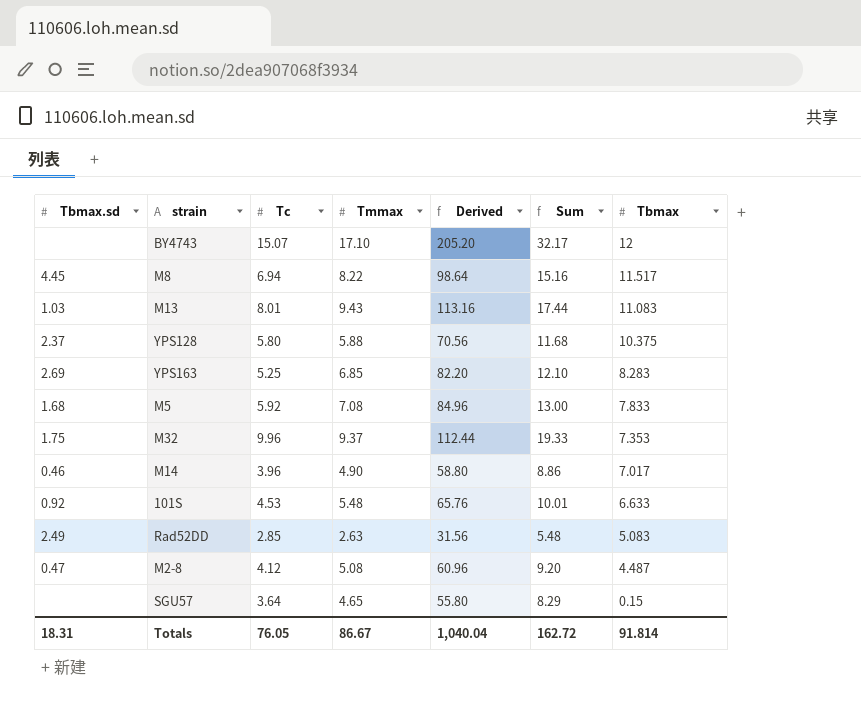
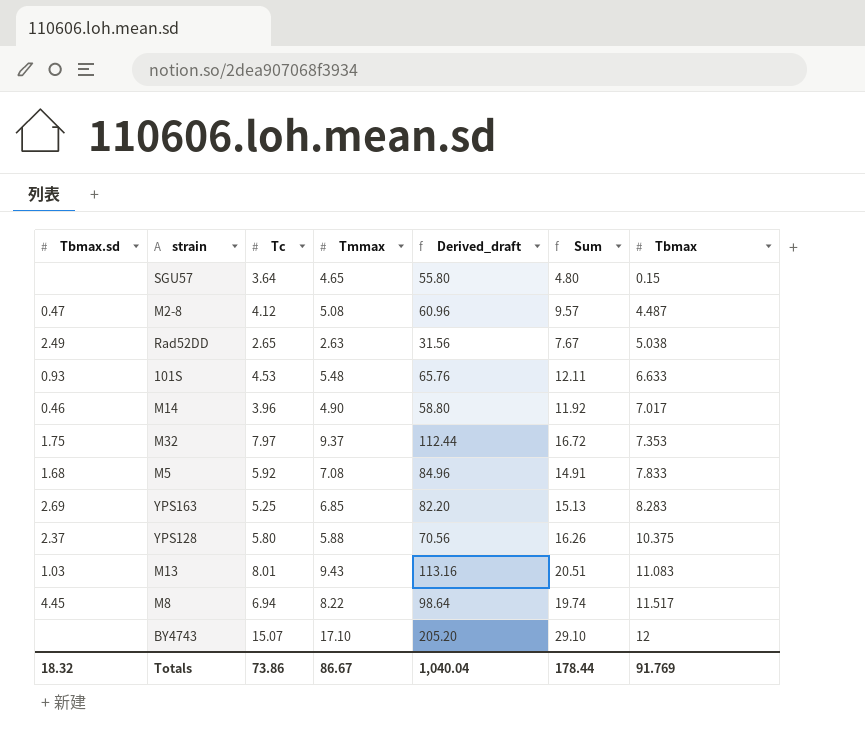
row order: Tbmax descending -> Tbmax ascending
column name: Derived -> Derived_draft
column Sum | formula: [Tc] + [Tmmax] -> [Tmmax] + [Tbmax]
Rad52DD | Tc: 2.85 -> 2.65
Rad52DD | Tbmax: 5.083 -> 5.038
101S | Tbmax.sd: 0.92 -> 0.93
M32 | Tc: 9.96 -> 7.97
Totals | Tbmax.sd: 18.31 -> 18.32
Totals | Tc: 76.05 -> 73.86
Totals | Sum: 162.72 -> 178.44
Totals | Tbmax: 91.814 -> 91.769

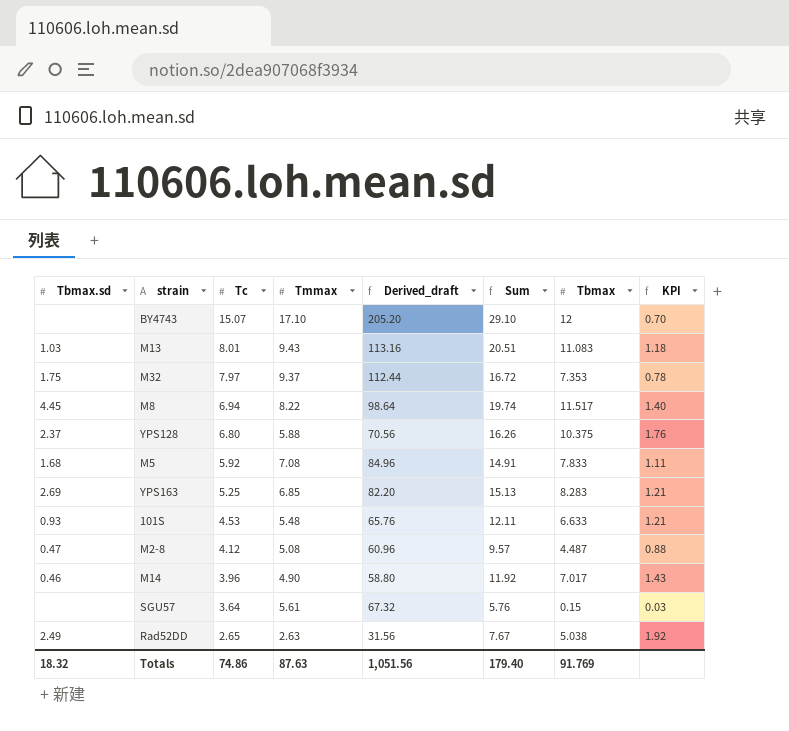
row order: Tbmax ascending -> Tc descending
column KPI | formula: none -> [Tbmax] / [Tmmax]
YPS128 | Tc: 5.80 -> 6.80
SGU57 | Tmmax: 4.65 -> 5.61
SGU57 | Derived_draft: 55.80 -> 67.32
SGU57 | Sum: 4.80 -> 5.76
Totals | Tc: 73.86 -> 74.86
Totals | Tmmax: 86.67 -> 87.63
Totals | Derived_draft: 1,040.04 -> 1,051.56
Totals | Sum: 178.44 -> 179.40

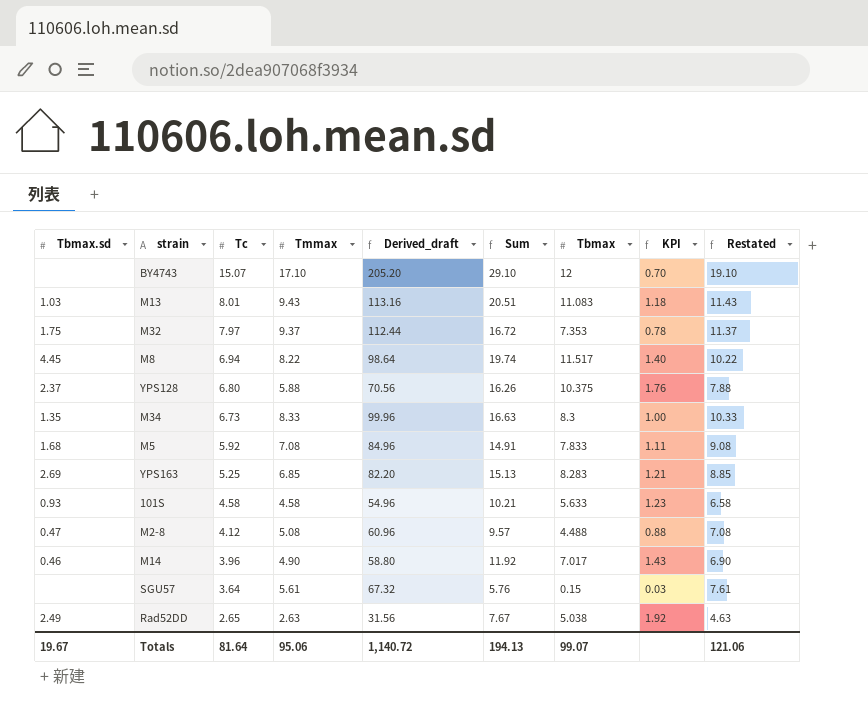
column Restated | formula: none -> [Tmmax] + 2
row M34: none -> 1.35 | 6.73 | 8.33 | 99.96 | 16.63 | 8.3 | 1.00 | 10.33
101S | Tc: 4.53 -> 4.58
101S | Tmmax: 5.48 -> 4.58
101S | Derived_draft: 65.76 -> 54.96
101S | Sum: 12.11 -> 10.21
101S | Tbmax: 6.633 -> 5.633
101S | KPI: 1.21 -> 1.23
M2-8 | Tbmax: 4.487 -> 4.488
Totals | Tbmax.sd: 18.32 -> 19.67
Totals | Tc: 74.86 -> 81.64
Totals | Tmmax: 87.63 -> 95.06
Totals | Derived_draft: 1,051.56 -> 1,140.72
Totals | Sum: 179.40 -> 194.13
Totals | Tbmax: 91.769 -> 99.07

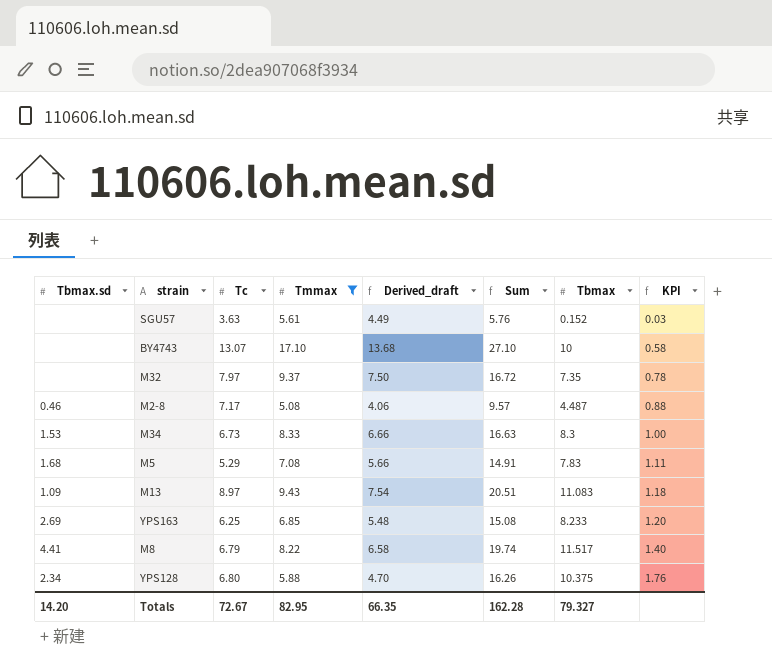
filter: none -> Tmmax >= 5.08
row order: Tc descending -> KPI ascending
column Restated | formula: [Tmmax] + 2 -> none
column Derived_draft | formula: [Tmmax] * 12 -> [Tmmax] * 0.8
SGU57 | Tc: 3.64 -> 3.63
SGU57 | Tbmax: 0.15 -> 0.152
BY4743 | Tc: 15.07 -> 13.07
BY4743 | Sum: 29.10 -> 27.10
BY4743 | Tbmax: 12 -> 10
BY4743 | KPI: 0.70 -> 0.58
M32 | Tbmax.sd: 1.75 -> none
M32 | Tbmax: 7.353 -> 7.35
M2-8 | Tbmax.sd: 0.47 -> 0.46
M2-8 | Tc: 4.12 -> 7.17
M2-8 | Tbmax: 4.488 -> 4.487
M34 | Tbmax.sd: 1.35 -> 1.53
M5 | Tc: 5.92 -> 5.29
M5 | Tbmax: 7.833 -> 7.83
M13 | Tbmax.sd: 1.03 -> 1.09
M13 | Tc: 8.01 -> 8.97
YPS163 | Tc: 5.25 -> 6.25
YPS163 | Sum: 15.13 -> 15.08
YPS163 | Tbmax: 8.283 -> 8.233
YPS163 | KPI: 1.21 -> 1.20
M8 | Tbmax.sd: 4.45 -> 4.41
M8 | Tc: 6.94 -> 6.79
YPS128 | Tbmax.sd: 2.37 -> 2.34
Totals | Tbmax.sd: 19.67 -> 14.20
Totals | Tc: 81.64 -> 72.67
Totals | Tmmax: 95.06 -> 82.95
Totals | Derived_draft: 1,140.72 -> 66.35
Totals | Sum: 194.13 -> 162.28
Totals | Tbmax: 99.07 -> 79.327

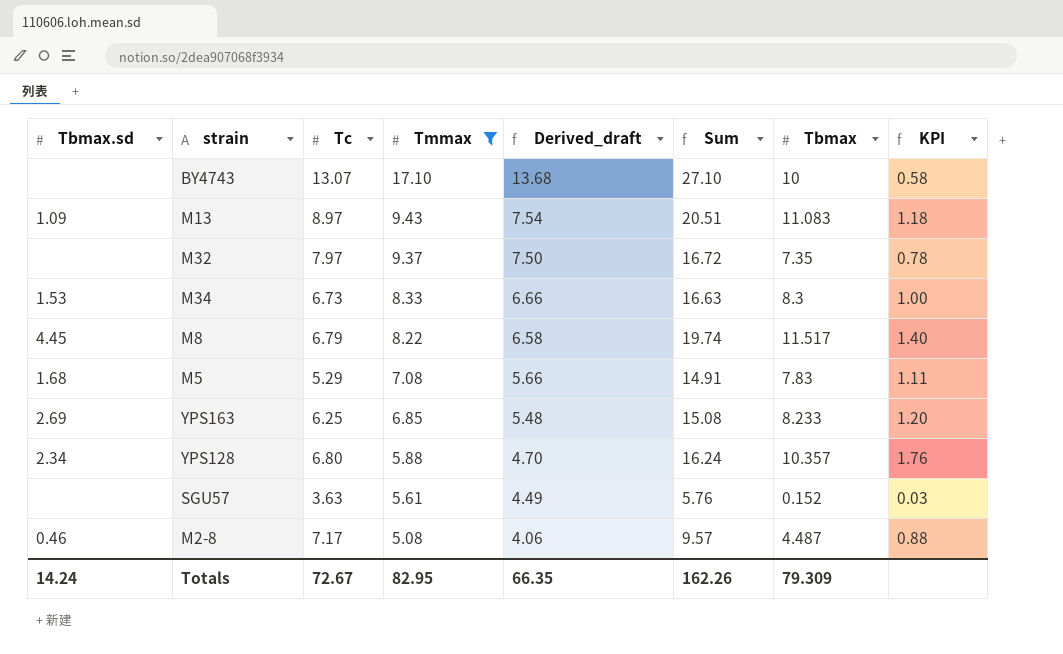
row order: KPI ascending -> Tmmax descending
M8 | Tbmax.sd: 4.41 -> 4.45
YPS128 | Sum: 16.26 -> 16.24
YPS128 | Tbmax: 10.375 -> 10.357
Totals | Tbmax.sd: 14.20 -> 14.24
Totals | Sum: 162.28 -> 162.26
Totals | Tbmax: 79.327 -> 79.309

